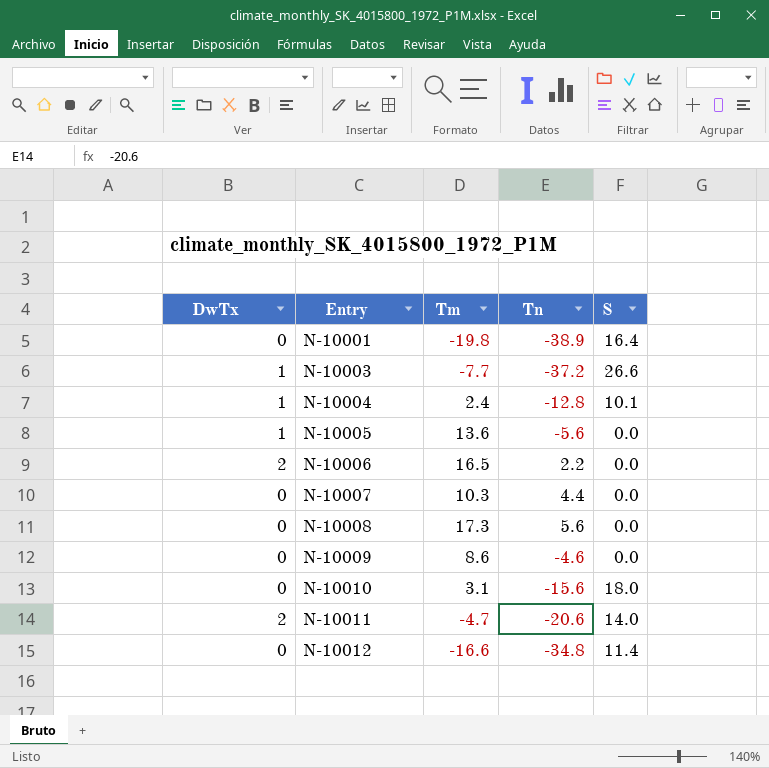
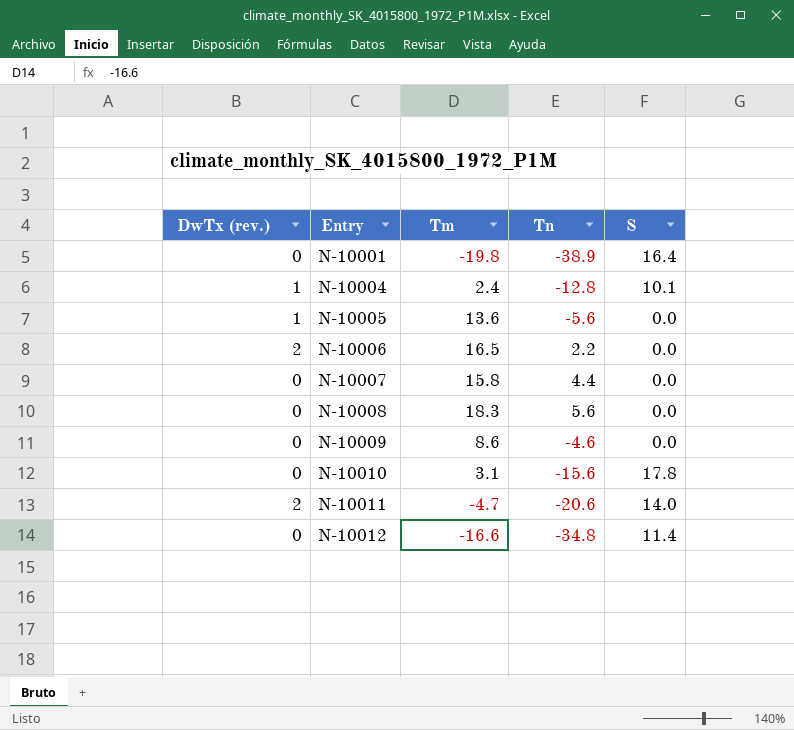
column name: DwTx -> DwTx (rev.)
row N-10003: 1 | -7.7 | -37.2 | 26.6 -> none
N-10007 | Tm: 10.3 -> 15.8
N-10008 | Tm: 17.3 -> 18.3
N-10010 | S: 18.0 -> 17.8

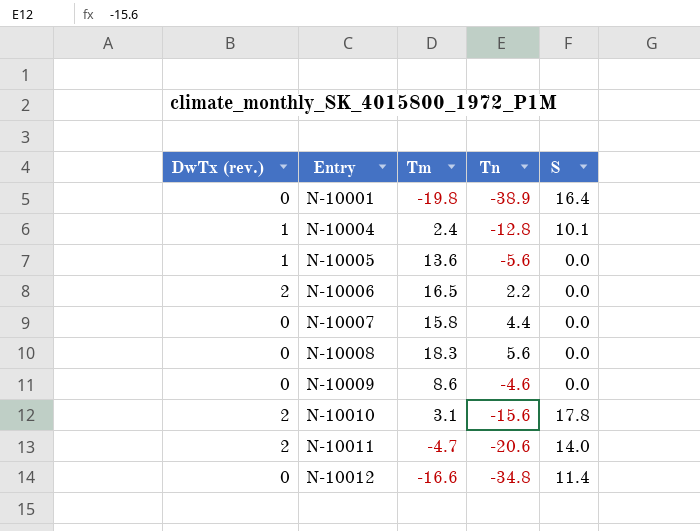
N-10010 | DwTx (rev.): 0 -> 2

